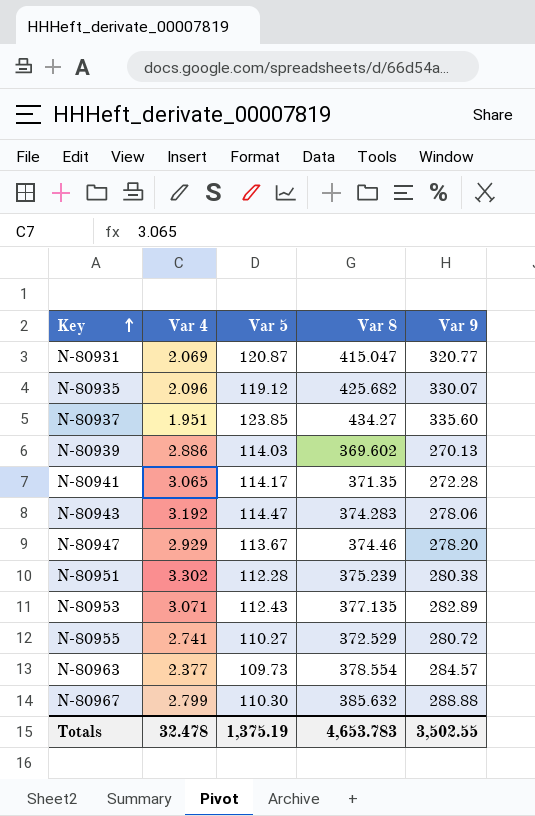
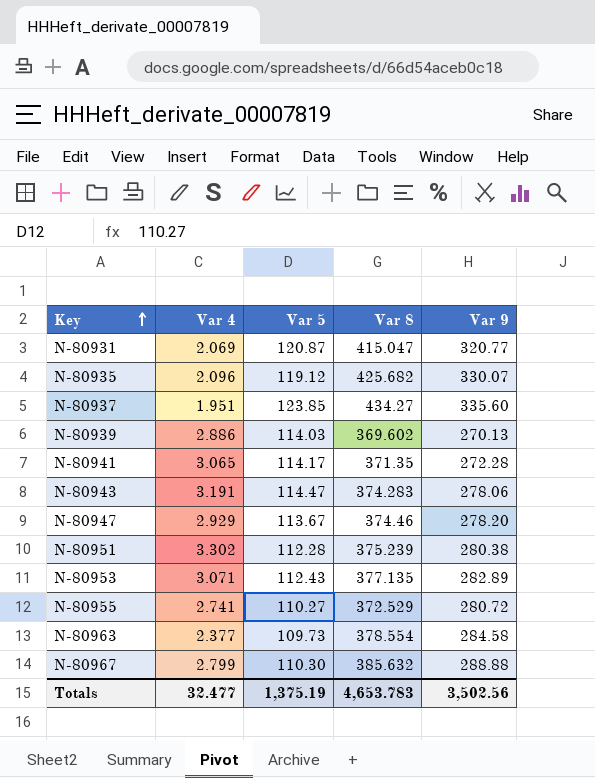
N-80943 | Var 4: 3.192 -> 3.191
N-80963 | Var 9: 284.57 -> 284.58
Totals | Var 4: 32.478 -> 32.477
Totals | Var 9: 3,502.55 -> 3,502.56

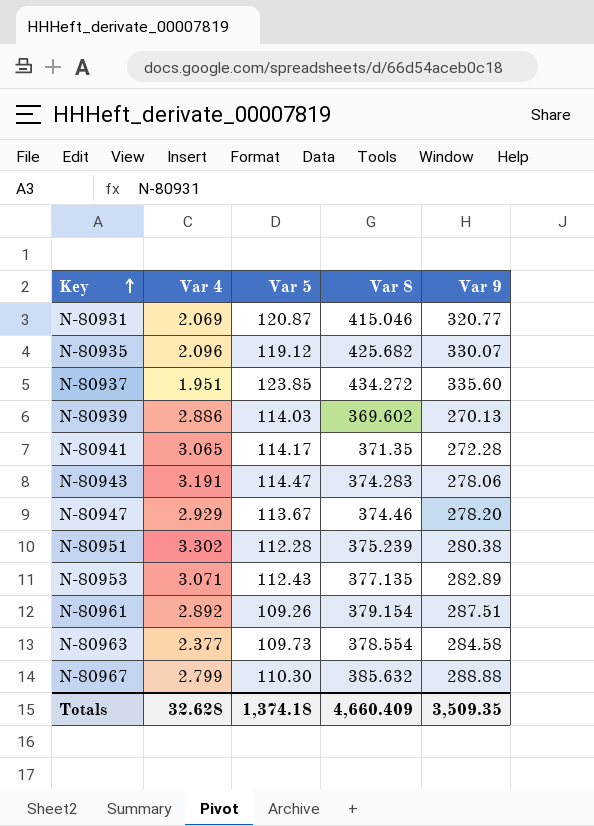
row N-80955: 2.741 | 110.27 | 372.529 | 280.72 -> none
N-80931 | Var 8: 415.047 -> 415.046
N-80937 | Var 8: 434.27 -> 434.272
row N-80961: none -> 2.892 | 109.26 | 379.154 | 287.51
Totals | Var 4: 32.477 -> 32.628
Totals | Var 5: 1,375.19 -> 1,374.18
Totals | Var 8: 4,653.783 -> 4,660.409
Totals | Var 9: 3,502.56 -> 3,509.35

